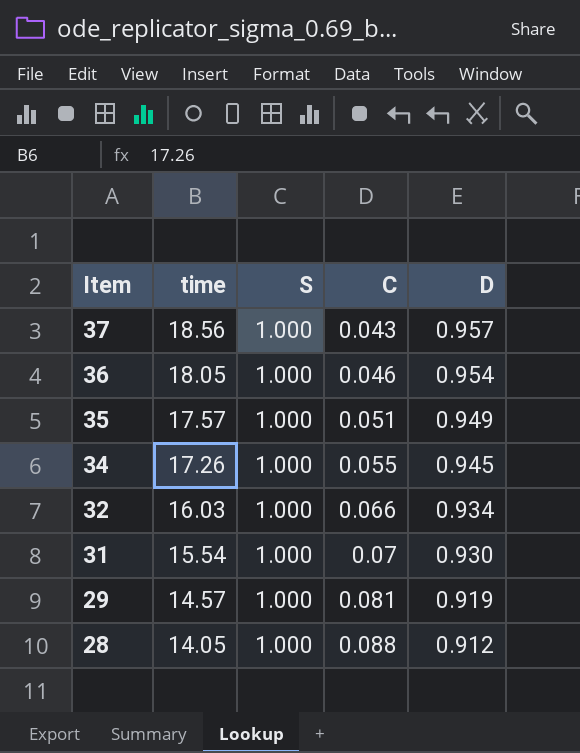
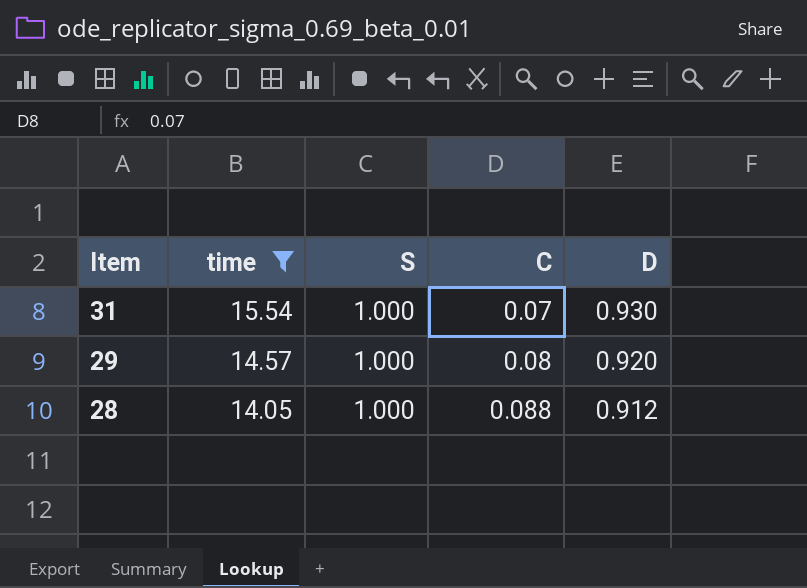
filter: none -> time <= 15.54
29 | C: 0.081 -> 0.08
29 | D: 0.919 -> 0.920

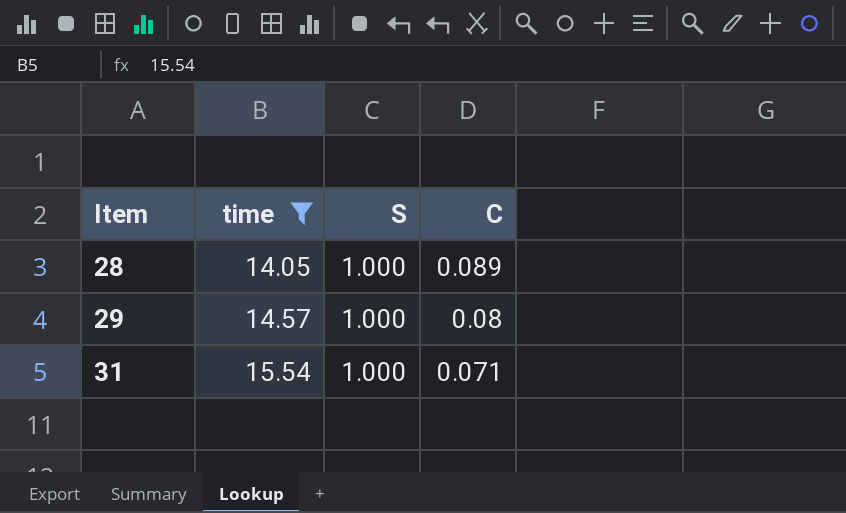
row order: Item descending -> Item ascending
column D | formula: [S] - [C] -> none
28 | C: 0.088 -> 0.089
31 | C: 0.07 -> 0.071

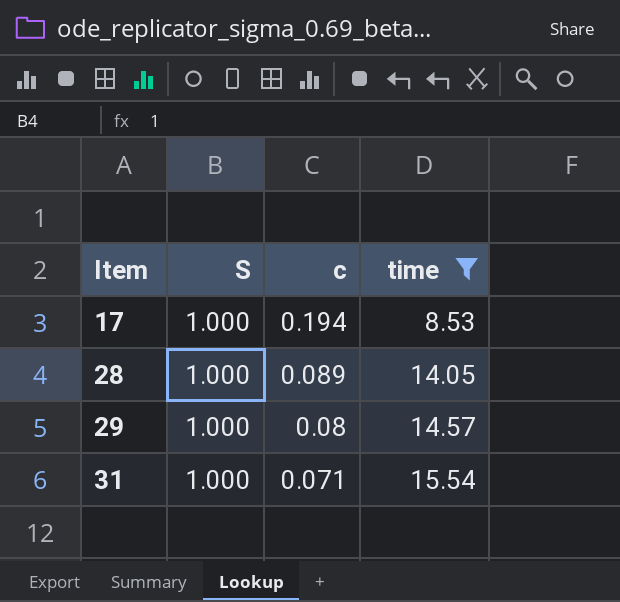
column name: C -> c
column time | position: 2 -> 4
row 17: none -> 1.000 | 0.194 | 8.53

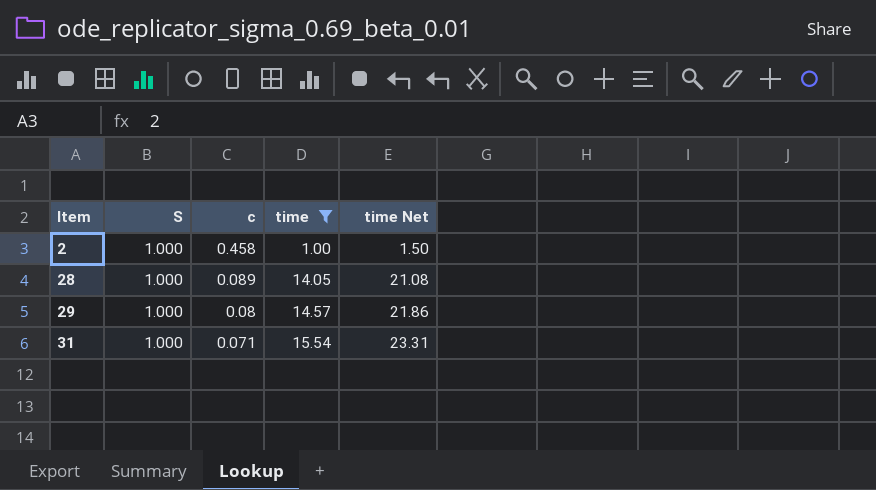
column time Net | formula: none -> [time] * 1.5
row 17: 1.000 | 0.194 | 8.53 -> none
row 2: none -> 1.000 | 0.458 | 1.00 | 1.50

